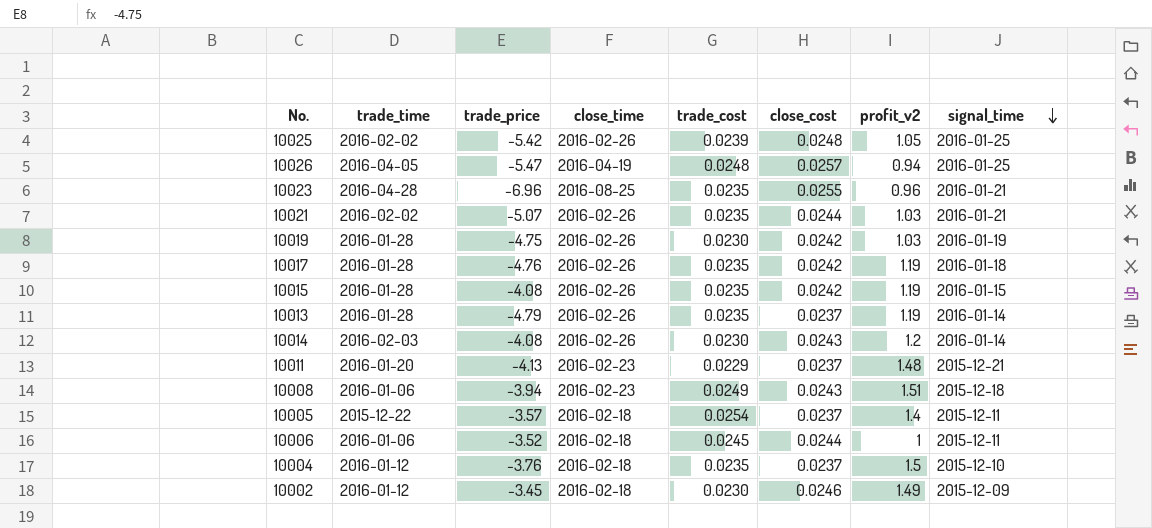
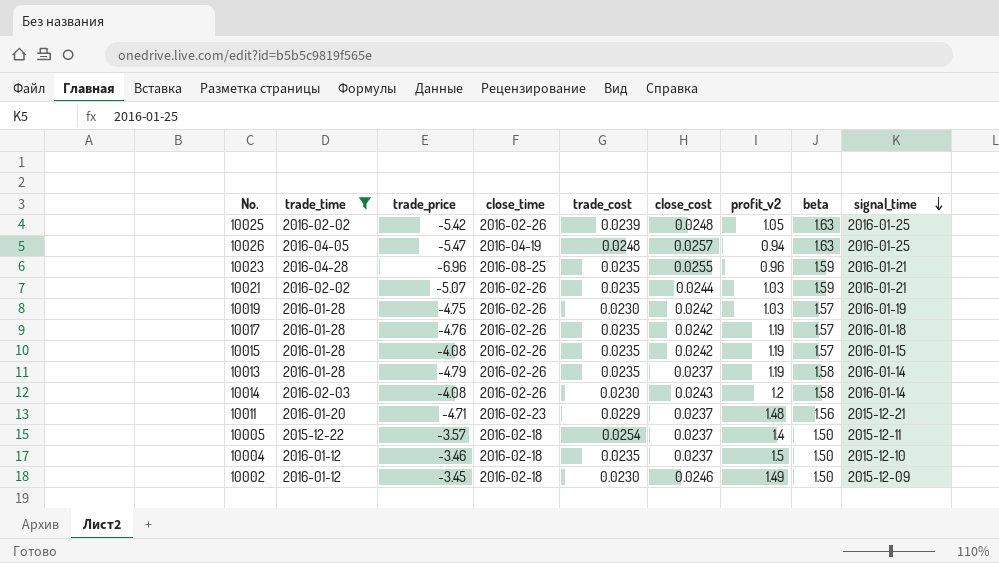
filter: none -> trade_time != 2016-01-06
column beta | position: none -> 8
10011 | trade_price: -4.13 -> -4.71
10004 | trade_price: -3.76 -> -3.46

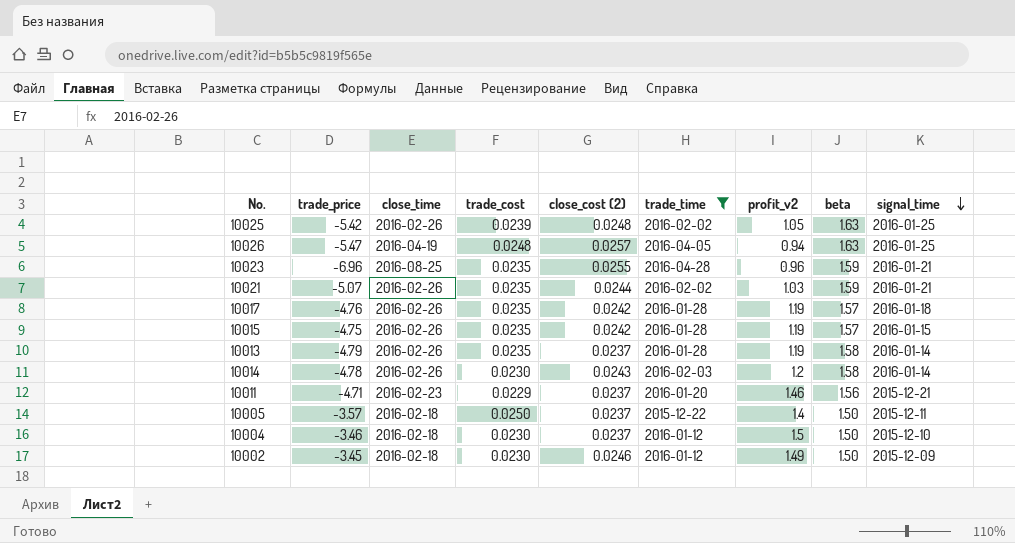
column name: close_cost -> close_cost (2)
column trade_time | position: 2 -> 6
row 10019: 2016-01-28 | -4.75 | 2016-02-26 | 0.0230 | 0.0242 | 1.03 | 1.57 | 2016-01-19 -> none
10015 | trade_price: -4.08 -> -4.75
10014 | trade_price: -4.08 -> -4.78
10011 | profit_v2: 1.48 -> 1.46
10005 | trade_cost: 0.0254 -> 0.0250
10004 | trade_cost: 0.0235 -> 0.0230

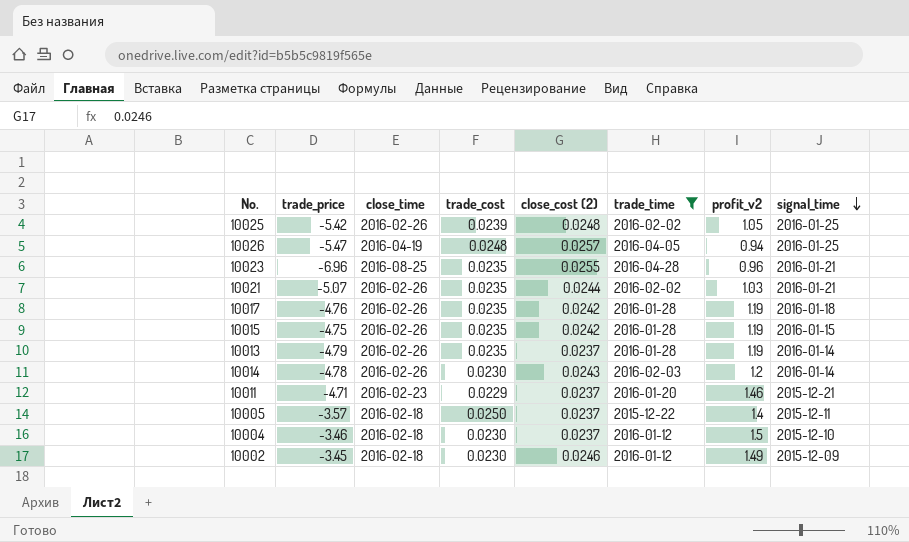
column beta | position: 8 -> none

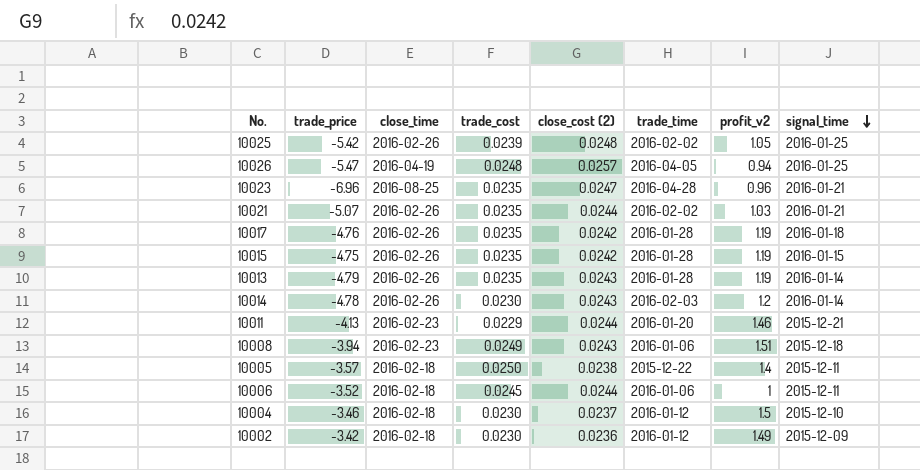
filter: trade_time != 2016-01-06 -> none
10023 | close_cost (2): 0.0255 -> 0.0247
10013 | close_cost (2): 0.0237 -> 0.0243
10011 | trade_price: -4.71 -> -4.13
10011 | close_cost (2): 0.0237 -> 0.0244
10005 | close_cost (2): 0.0237 -> 0.0238
10002 | trade_price: -3.45 -> -3.42
10002 | close_cost (2): 0.0246 -> 0.0236

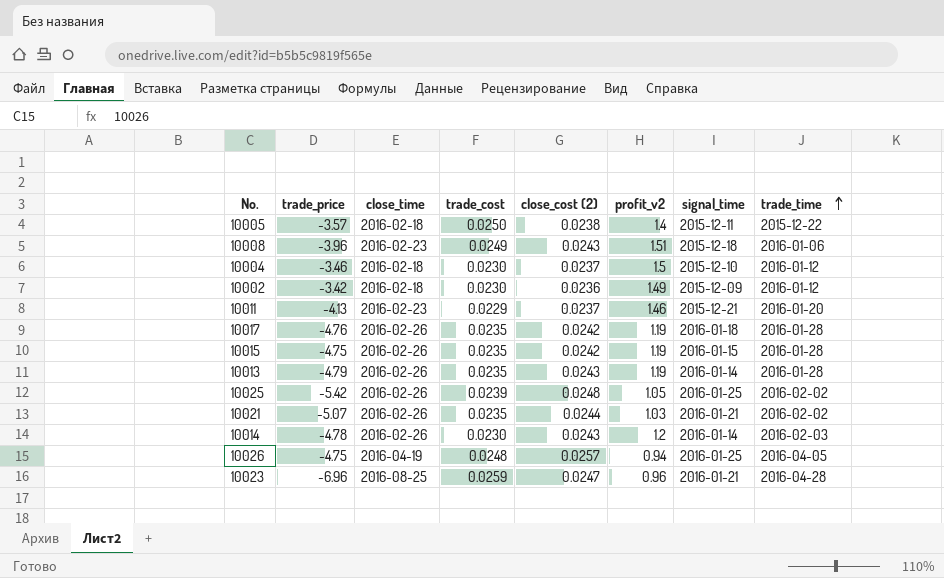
row order: signal_time descending -> trade_time ascending
column trade_time | position: 6 -> 8
row 10006: -3.52 | 2016-02-18 | 0.0245 | 0.0244 | 2016-01-06 | 1 | 2015-12-11 -> none
10008 | trade_price: -3.94 -> -3.96
10011 | close_cost (2): 0.0244 -> 0.0237
10026 | trade_price: -5.47 -> -4.75
10023 | trade_cost: 0.0235 -> 0.0259

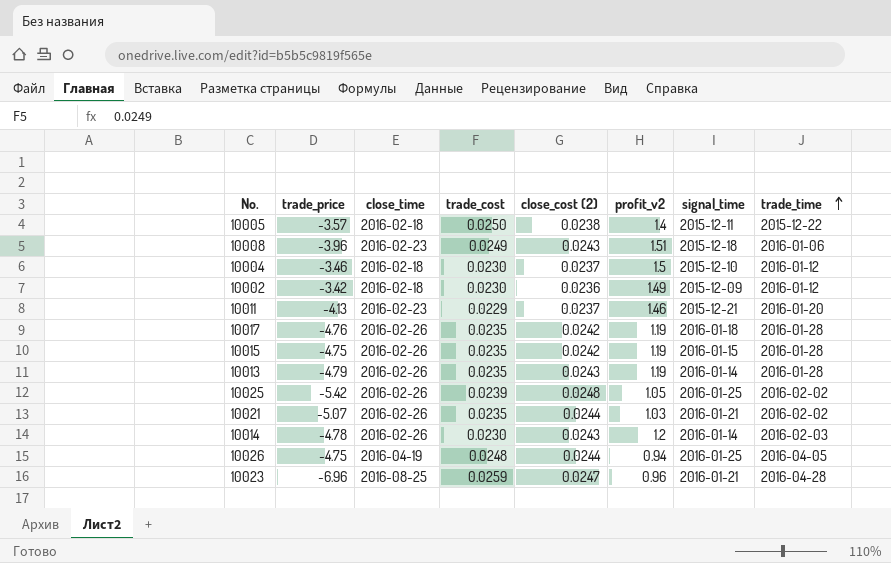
10026 | close_cost (2): 0.0257 -> 0.0244

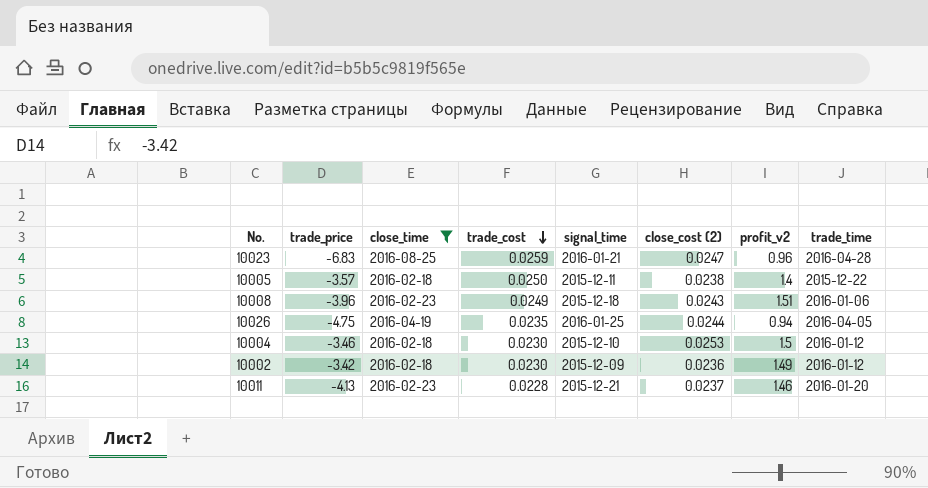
filter: none -> close_time != 2016-02-26
row order: trade_time ascending -> trade_cost descending
column signal_time | position: 7 -> 5
10023 | trade_price: -6.96 -> -6.83
10026 | trade_cost: 0.0248 -> 0.0235
10004 | close_cost (2): 0.0237 -> 0.0253
10011 | trade_cost: 0.0229 -> 0.0228

